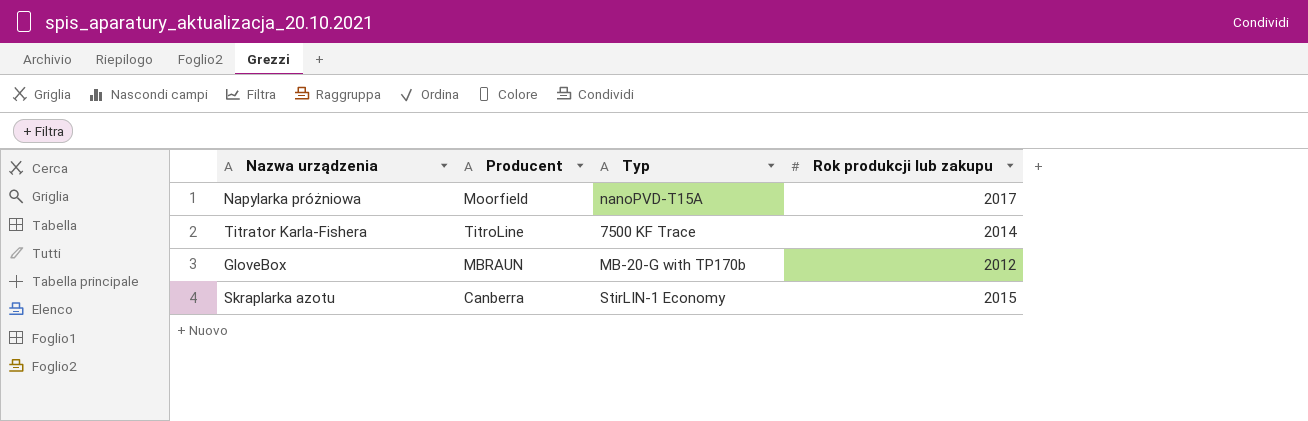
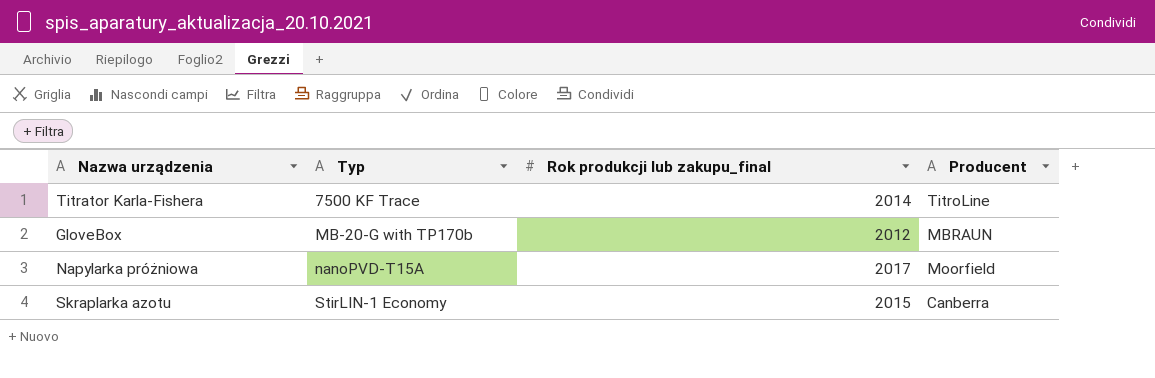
row order: none -> Typ ascending
column name: Rok produkcji lub zakupu -> Rok produkcji lub zakupu_final
column Producent | position: 2 -> 4

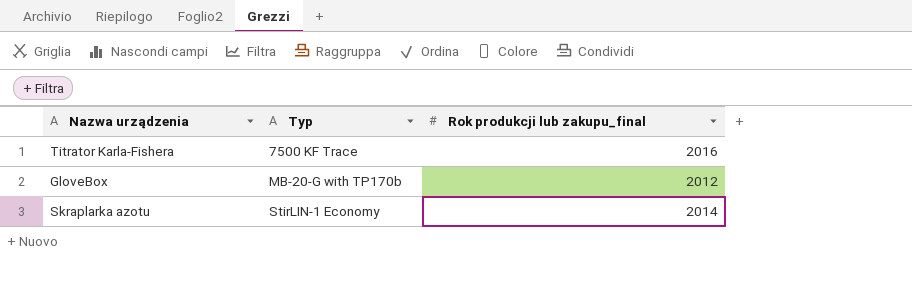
column Producent | position: 4 -> none
row Napylarka próżniowa: nanoPVD-T15A | 2017 | Moorfield -> none
Titrator Karla-Fishera | Rok produkcji lub zakupu_final: 2014 -> 2016
Skraplarka azotu | Rok produkcji lub zakupu_final: 2015 -> 2014

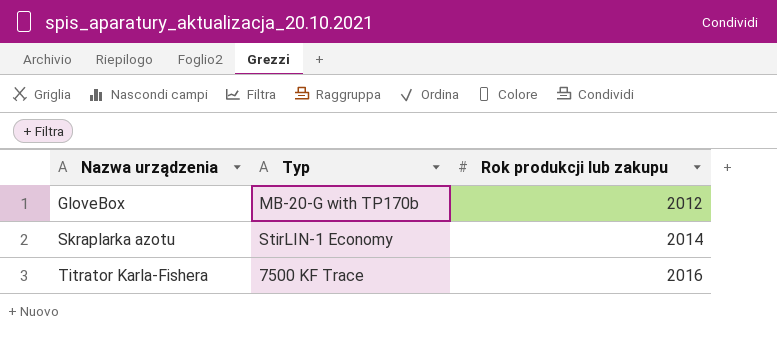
row order: Typ ascending -> Nazwa urządzenia ascending
column name: Rok produkcji lub zakupu_final -> Rok produkcji lub zakupu

